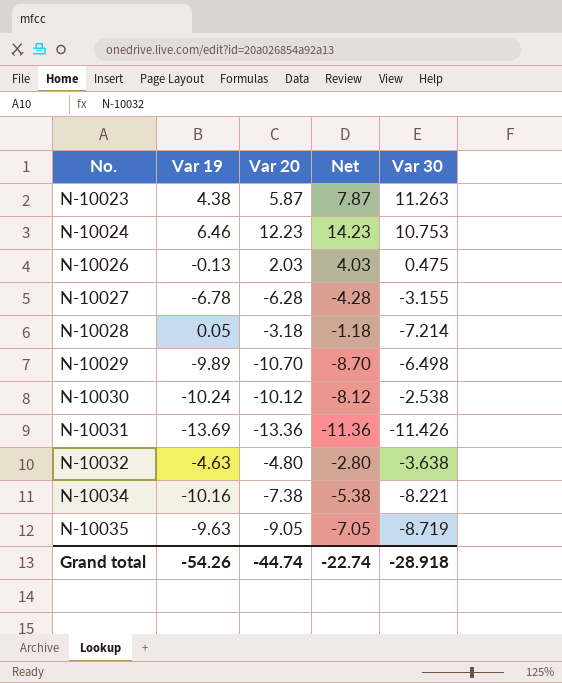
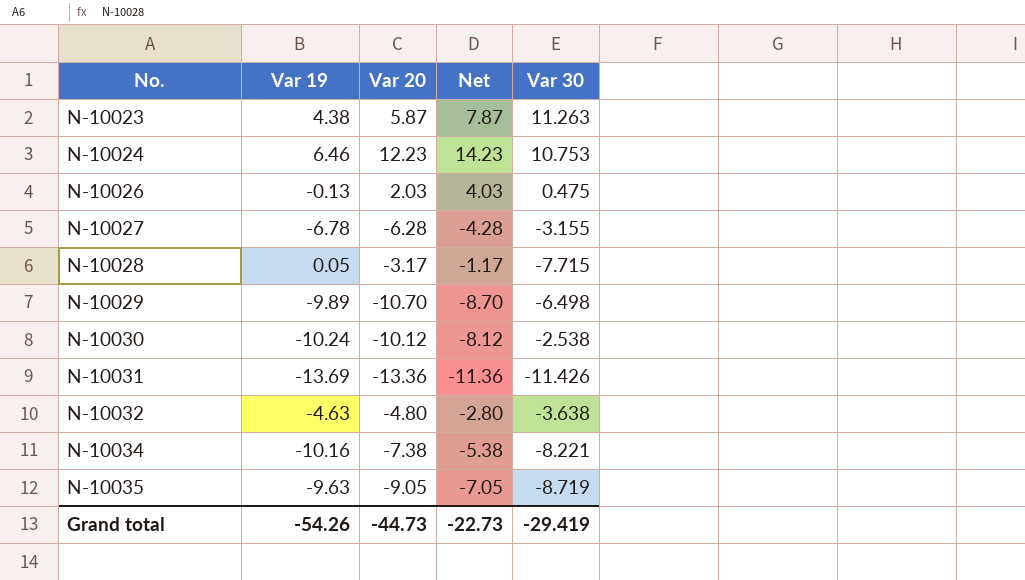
N-10028 | Var 20: -3.18 -> -3.17
N-10028 | Net: -1.18 -> -1.17
N-10028 | Var 30: -7.214 -> -7.715
Grand total | Var 20: -44.74 -> -44.73
Grand total | Net: -22.74 -> -22.73
Grand total | Var 30: -28.918 -> -29.419

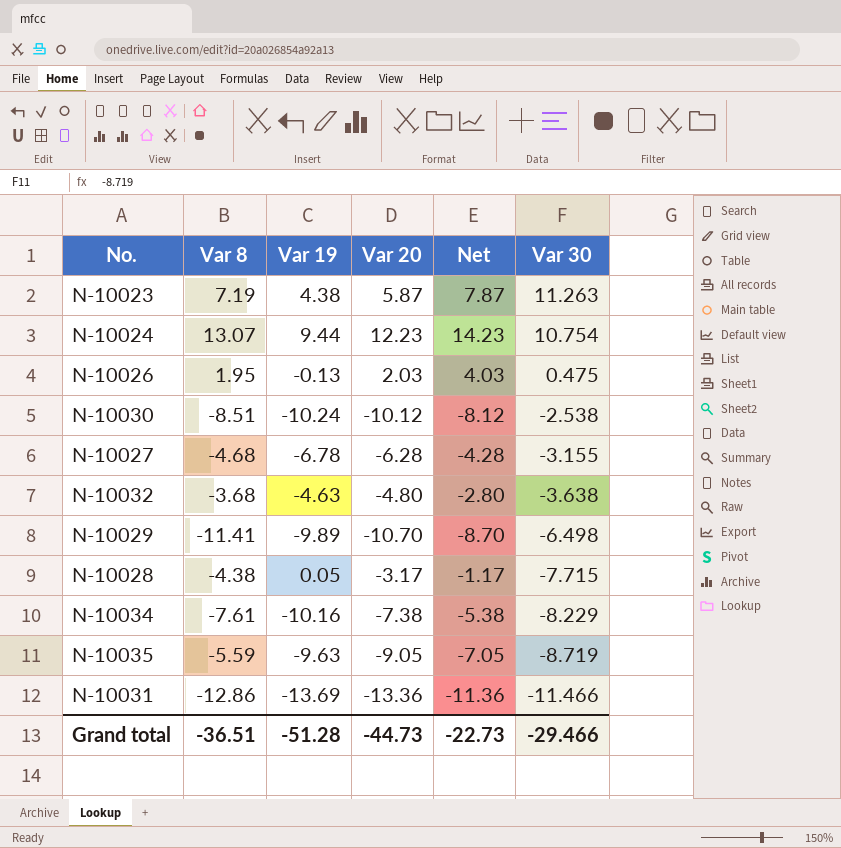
row order: No. ascending -> Var 30 descending
column Var 8 | position: none -> 2
N-10024 | Var 19: 6.46 -> 9.44
N-10024 | Var 30: 10.753 -> 10.754
N-10034 | Var 30: -8.221 -> -8.229
N-10031 | Var 30: -11.426 -> -11.466
Grand total | Var 19: -54.26 -> -51.28
Grand total | Var 30: -29.419 -> -29.466

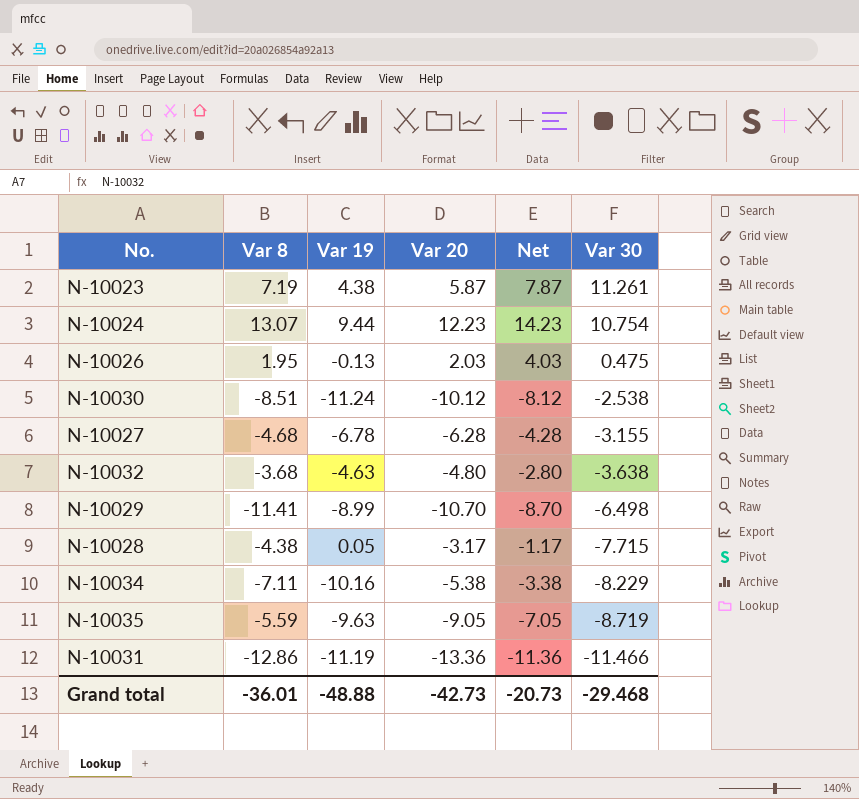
N-10023 | Var 30: 11.263 -> 11.261
N-10030 | Var 19: -10.24 -> -11.24
N-10029 | Var 19: -9.89 -> -8.99
N-10034 | Var 8: -7.61 -> -7.11
N-10034 | Var 20: -7.38 -> -5.38
N-10034 | Net: -5.38 -> -3.38
N-10031 | Var 19: -13.69 -> -11.19
Grand total | Var 8: -36.51 -> -36.01
Grand total | Var 19: -51.28 -> -48.88
Grand total | Var 20: -44.73 -> -42.73
Grand total | Net: -22.73 -> -20.73
Grand total | Var 30: -29.466 -> -29.468

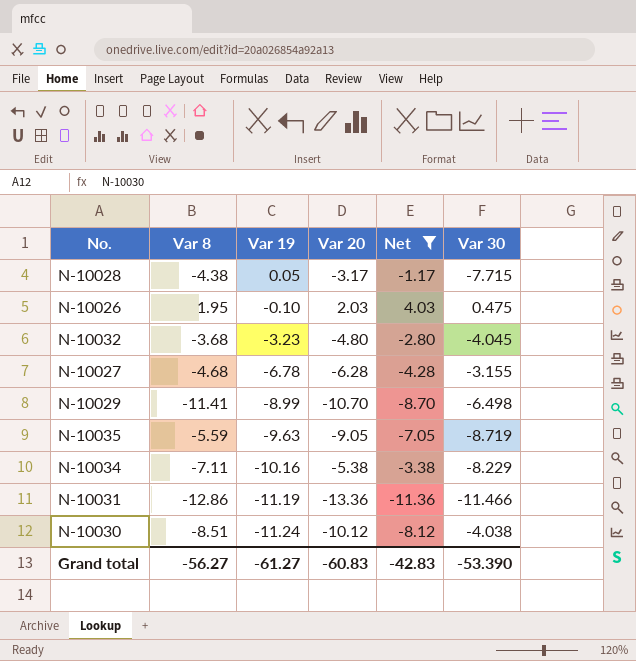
filter: none -> Net <= 4.03
row order: Var 30 descending -> Var 19 descending
N-10026 | Var 19: -0.13 -> -0.10
N-10032 | Var 19: -4.63 -> -3.23
N-10032 | Var 30: -3.638 -> -4.045
N-10030 | Var 30: -2.538 -> -4.038
Grand total | Var 8: -36.01 -> -56.27
Grand total | Var 19: -48.88 -> -61.27
Grand total | Var 20: -42.73 -> -60.83
Grand total | Net: -20.73 -> -42.83
Grand total | Var 30: -29.468 -> -53.390

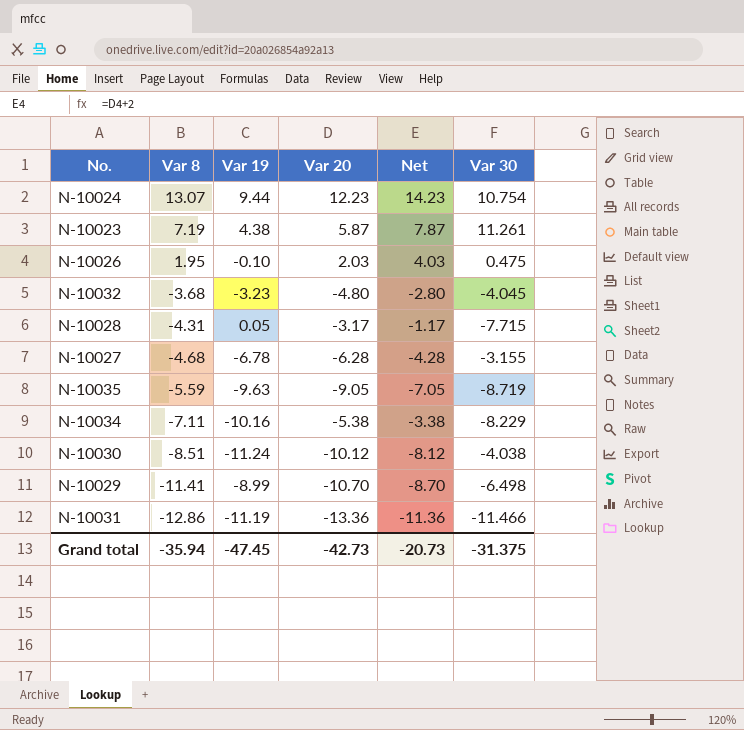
filter: Net <= 4.03 -> none
row order: Var 19 descending -> Var 8 descending
N-10028 | Var 8: -4.38 -> -4.31
Grand total | Var 8: -56.27 -> -35.94
Grand total | Var 19: -61.27 -> -47.45
Grand total | Var 20: -60.83 -> -42.73
Grand total | Net: -42.83 -> -20.73
Grand total | Var 30: -53.390 -> -31.375

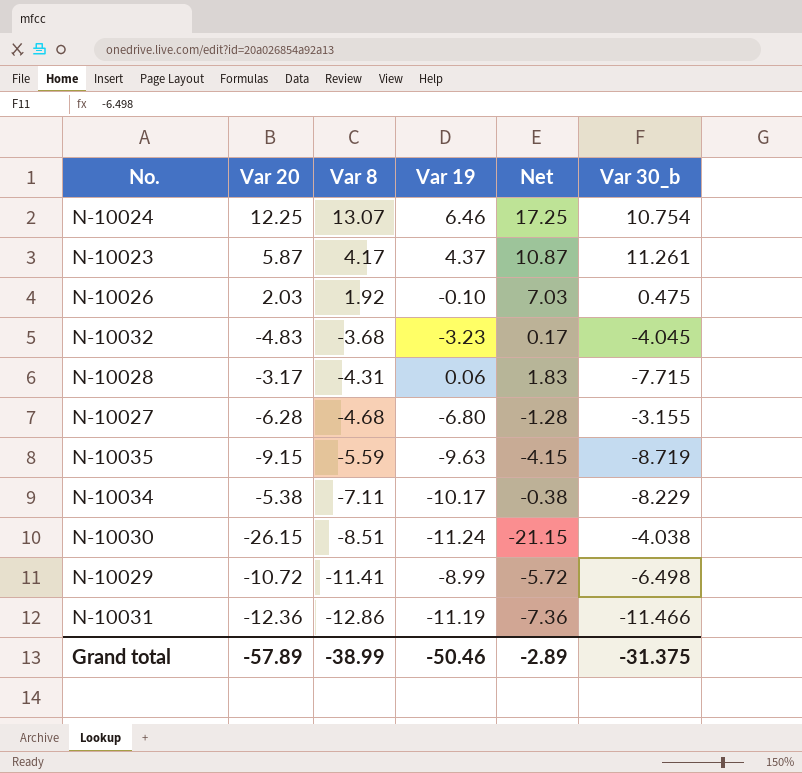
column Var 20 | position: 4 -> 2
column Net | formula: [Var 20] + 2 -> [Var 20] + 5
column name: Var 30 -> Var 30_b
N-10024 | Var 20: 12.23 -> 12.25
N-10024 | Var 19: 9.44 -> 6.46
N-10023 | Var 8: 7.19 -> 4.17
N-10023 | Var 19: 4.38 -> 4.37
N-10026 | Var 8: 1.95 -> 1.92
N-10032 | Var 20: -4.80 -> -4.83
N-10028 | Var 19: 0.05 -> 0.06
N-10027 | Var 19: -6.78 -> -6.80
N-10035 | Var 20: -9.05 -> -9.15
N-10034 | Var 19: -10.16 -> -10.17
N-10030 | Var 20: -10.12 -> -26.15
N-10029 | Var 20: -10.70 -> -10.72
N-10031 | Var 20: -13.36 -> -12.36
Grand total | Var 20: -42.73 -> -57.89
Grand total | Var 8: -35.94 -> -38.99
Grand total | Var 19: -47.45 -> -50.46
Grand total | Net: -20.73 -> -2.89

